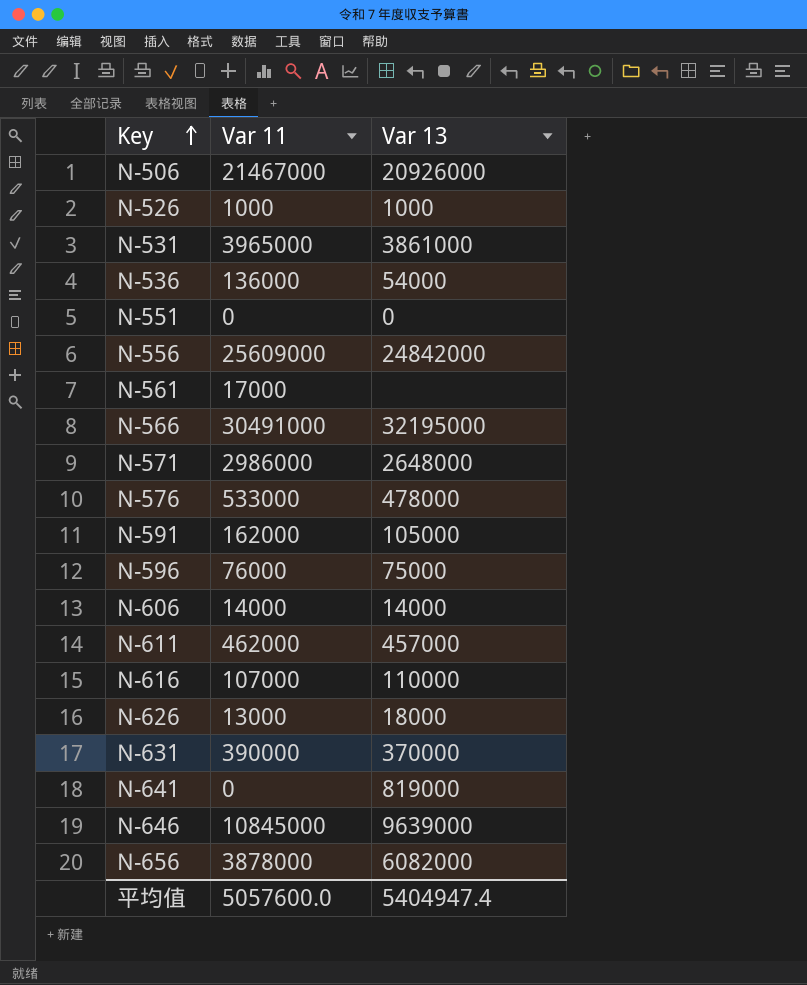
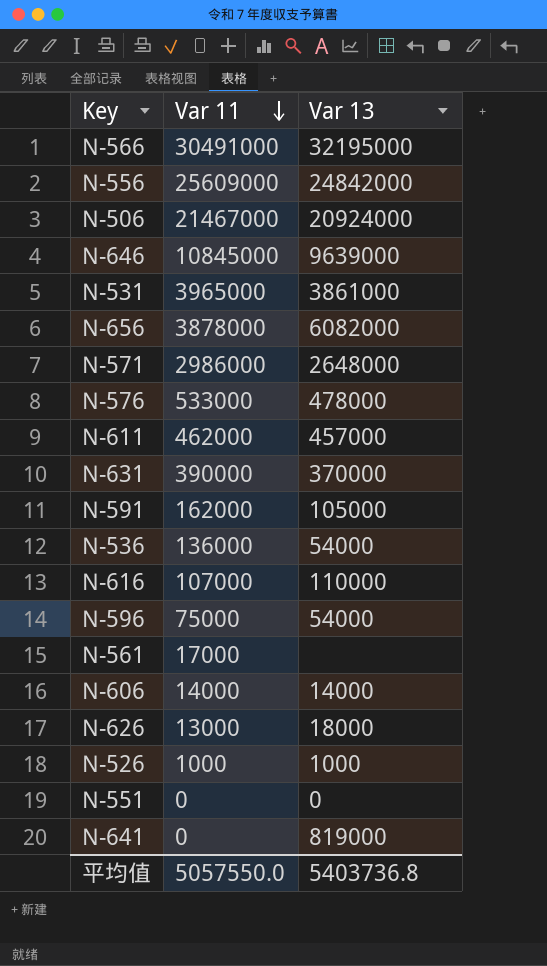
row order: Key ascending -> Var 11 descending
N-506 | Var 13: 20926000 -> 20924000
N-596 | Var 11: 76000 -> 75000
N-596 | Var 13: 75000 -> 54000
平均值 | Var 11: 5057600.0 -> 5057550.0
平均值 | Var 13: 5404947.4 -> 5403736.8

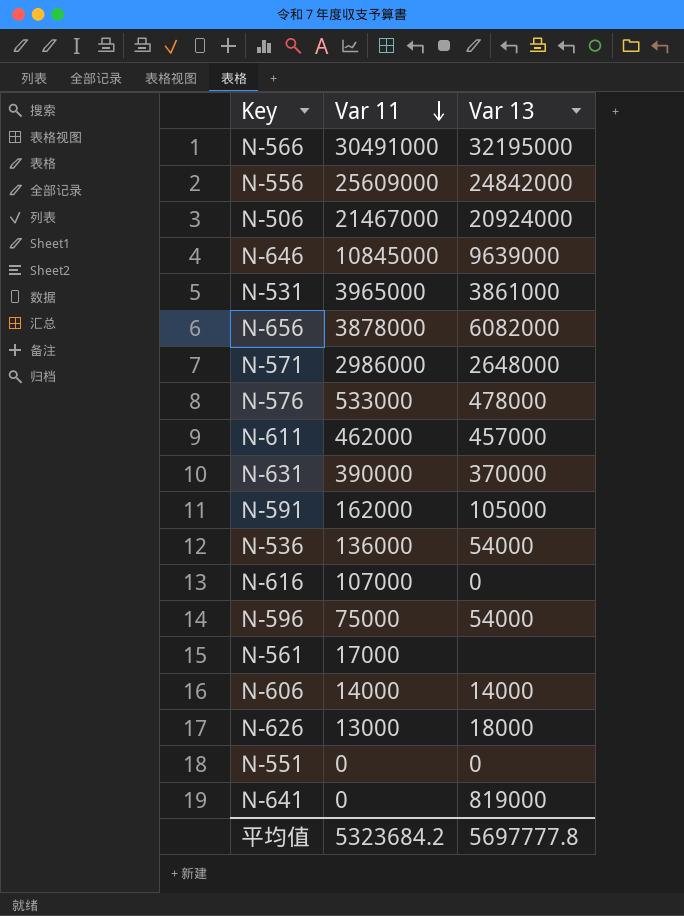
row N-526: 1000 | 1000 -> none
N-616 | Var 13: 110000 -> 0
平均值 | Var 11: 5057550.0 -> 5323684.2
平均值 | Var 13: 5403736.8 -> 5697777.8

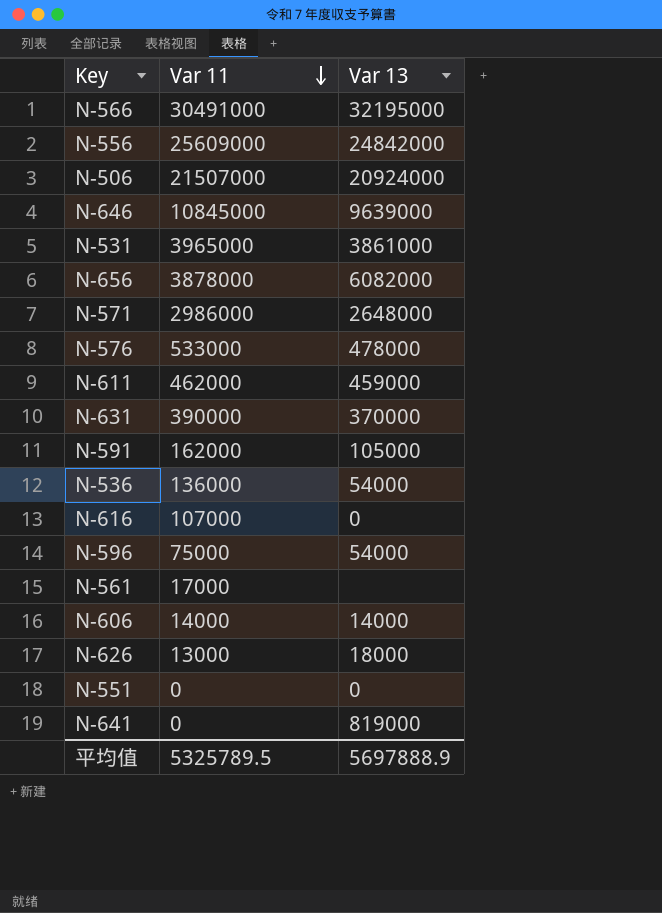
N-506 | Var 11: 21467000 -> 21507000
N-611 | Var 13: 457000 -> 459000
平均值 | Var 11: 5323684.2 -> 5325789.5
平均值 | Var 13: 5697777.8 -> 5697888.9

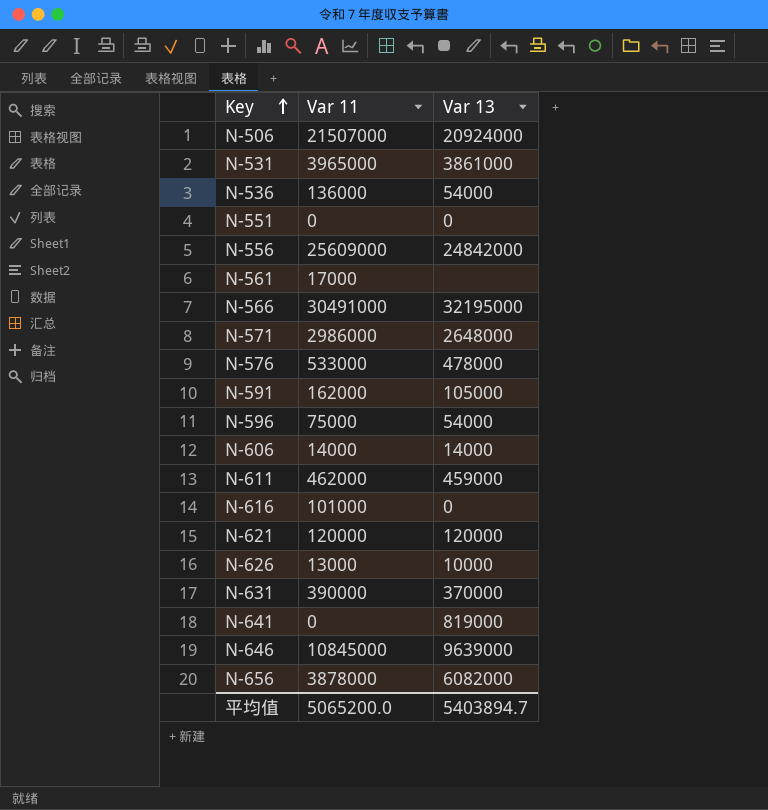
row order: Var 11 descending -> Key ascending
N-616 | Var 11: 107000 -> 101000
row N-621: none -> 120000 | 120000
N-626 | Var 13: 18000 -> 10000
平均值 | Var 11: 5325789.5 -> 5065200.0
平均值 | Var 13: 5697888.9 -> 5403894.7

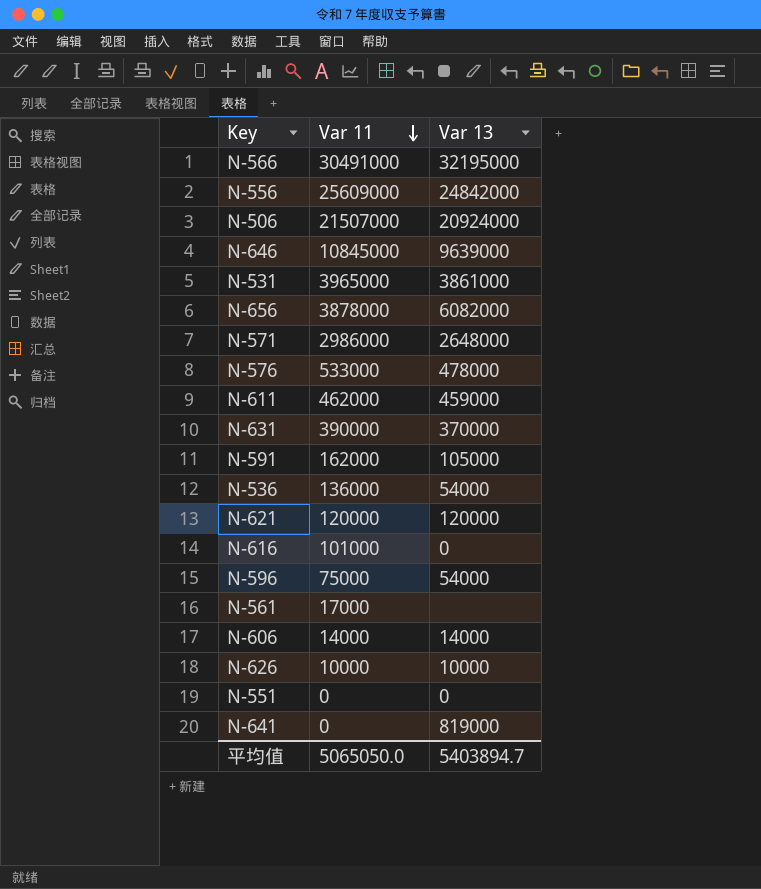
row order: Key ascending -> Var 11 descending
N-626 | Var 11: 13000 -> 10000
平均值 | Var 11: 5065200.0 -> 5065050.0

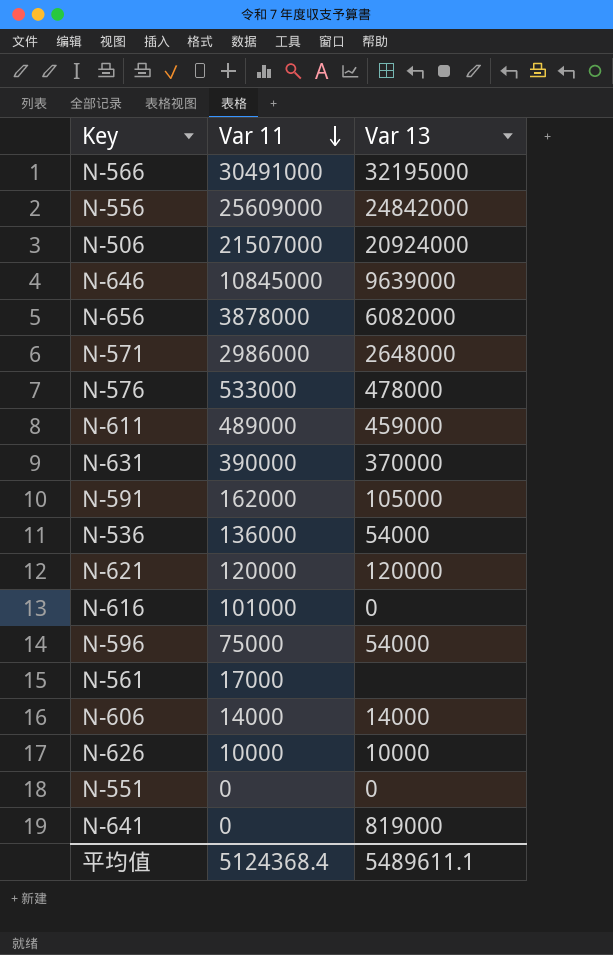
row N-531: 3965000 | 3861000 -> none
N-611 | Var 11: 462000 -> 489000
平均值 | Var 11: 5065050.0 -> 5124368.4
平均值 | Var 13: 5403894.7 -> 5489611.1

